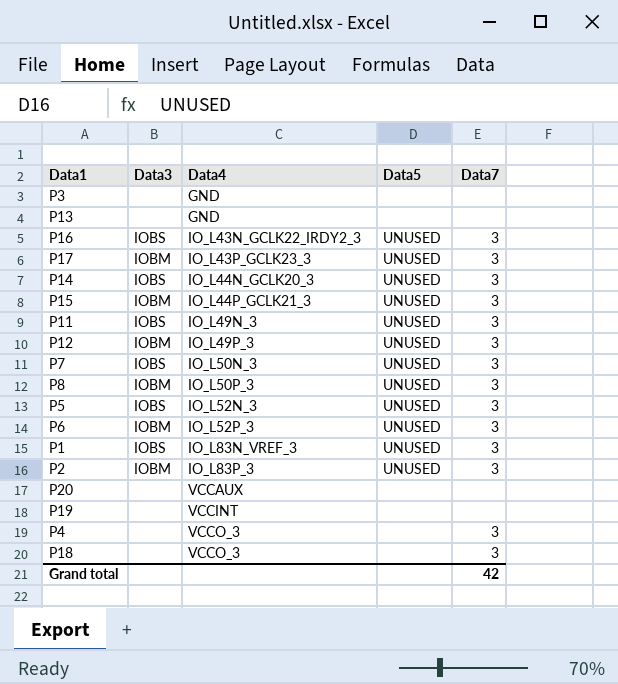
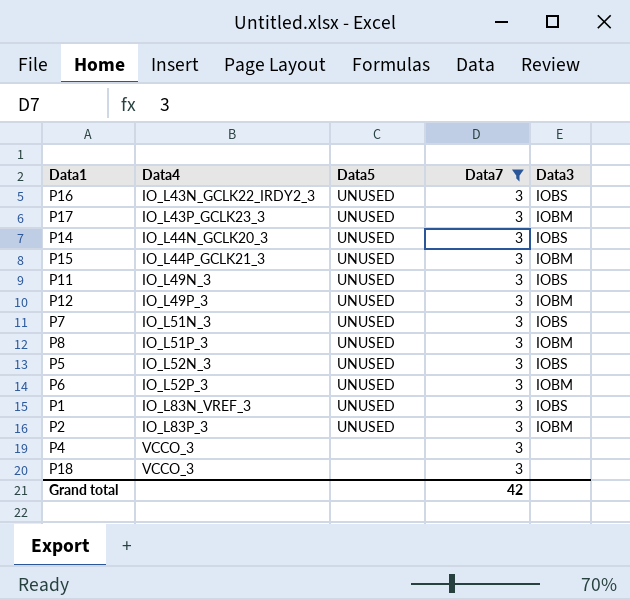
filter: none -> Data7 = 3
column Data3 | position: 2 -> 5
P7 | Data4: IO_L50N_3 -> IO_L51N_3
P8 | Data4: IO_L50P_3 -> IO_L51P_3

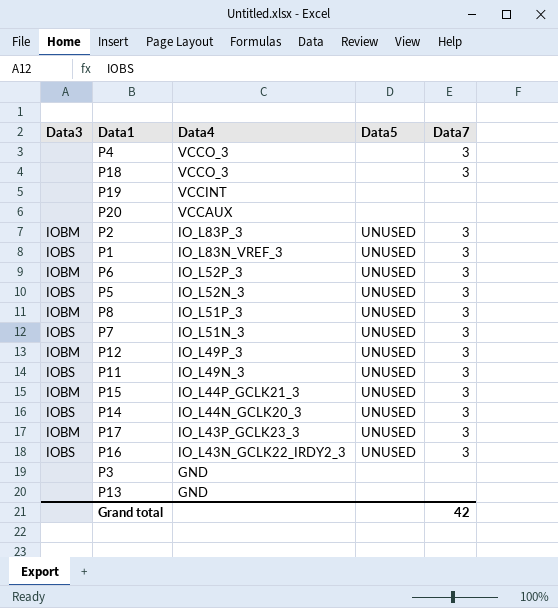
filter: Data7 = 3 -> none
row order: Data4 ascending -> Data4 descending
column Data3 | position: 5 -> 1

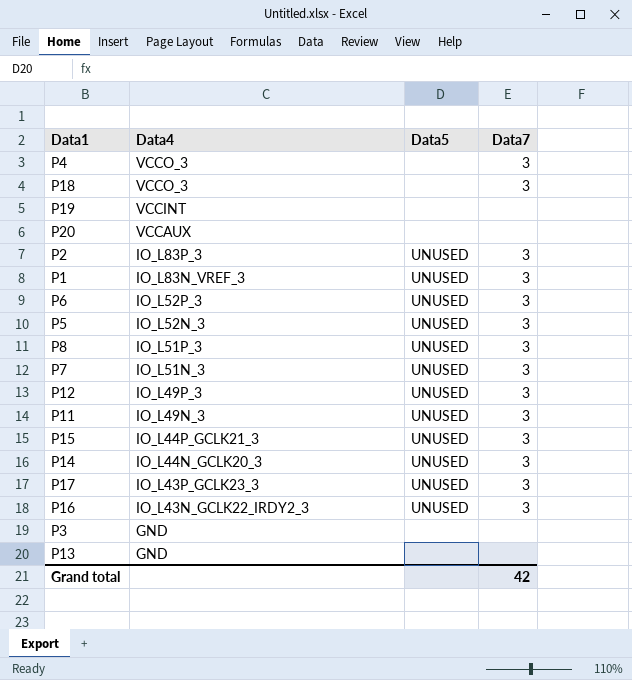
column Data3 | position: 1 -> none

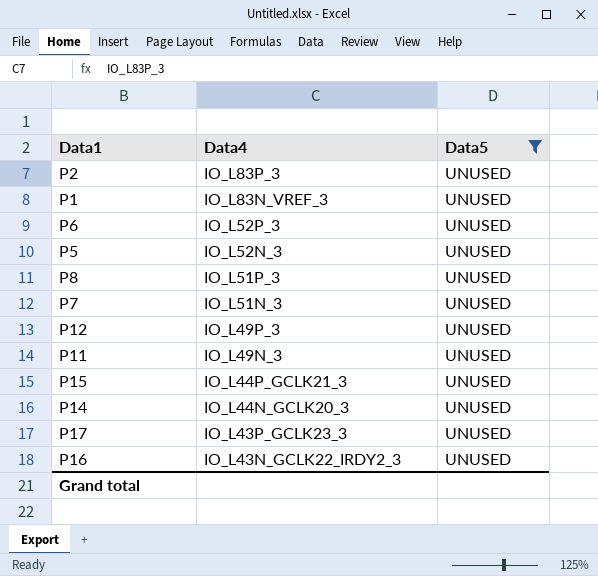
filter: none -> Data5 = UNUSED
column Data7 | position: 4 -> none

